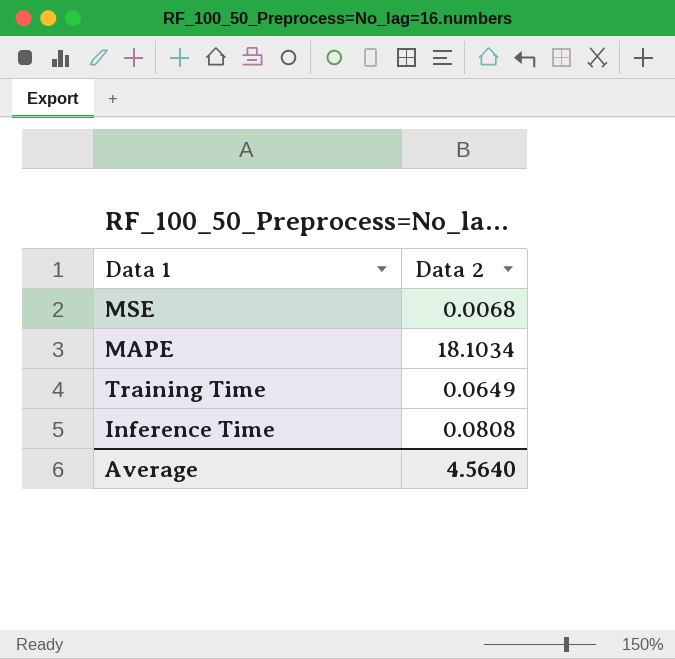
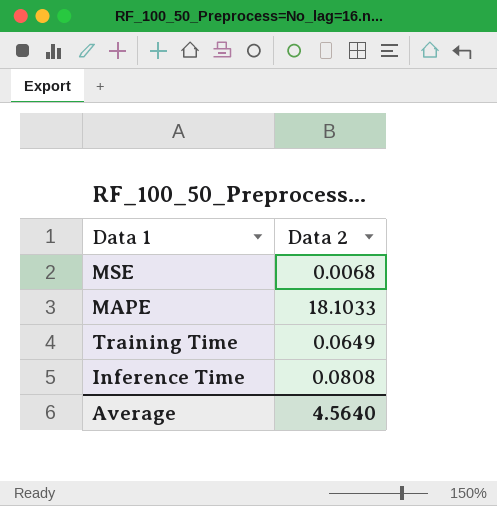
MAPE | Data 2: 18.1034 -> 18.1033

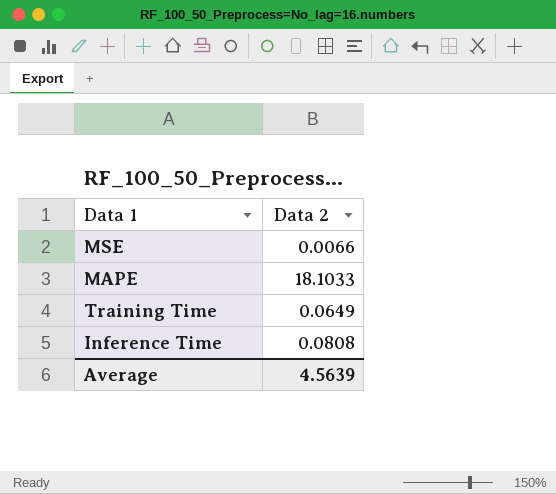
MSE | Data 2: 0.0068 -> 0.0066
Average | Data 2: 4.5640 -> 4.5639

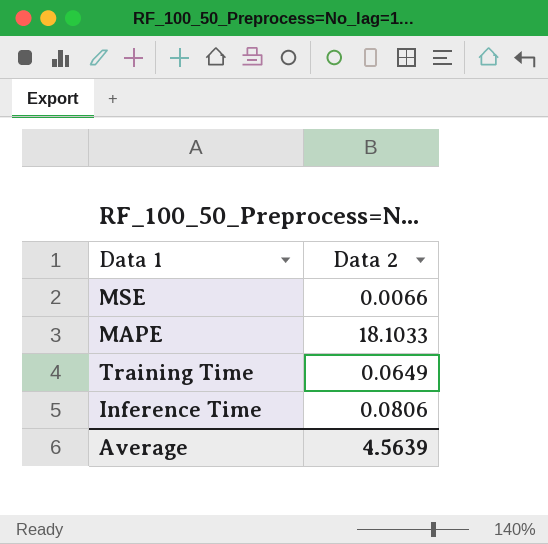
Inference Time | Data 2: 0.0808 -> 0.0806

